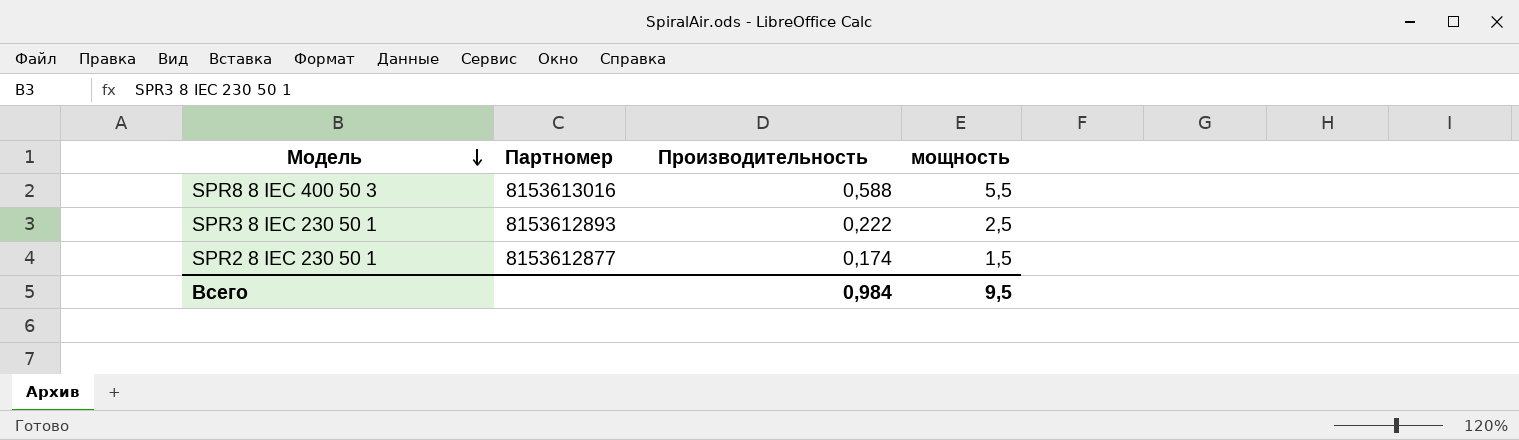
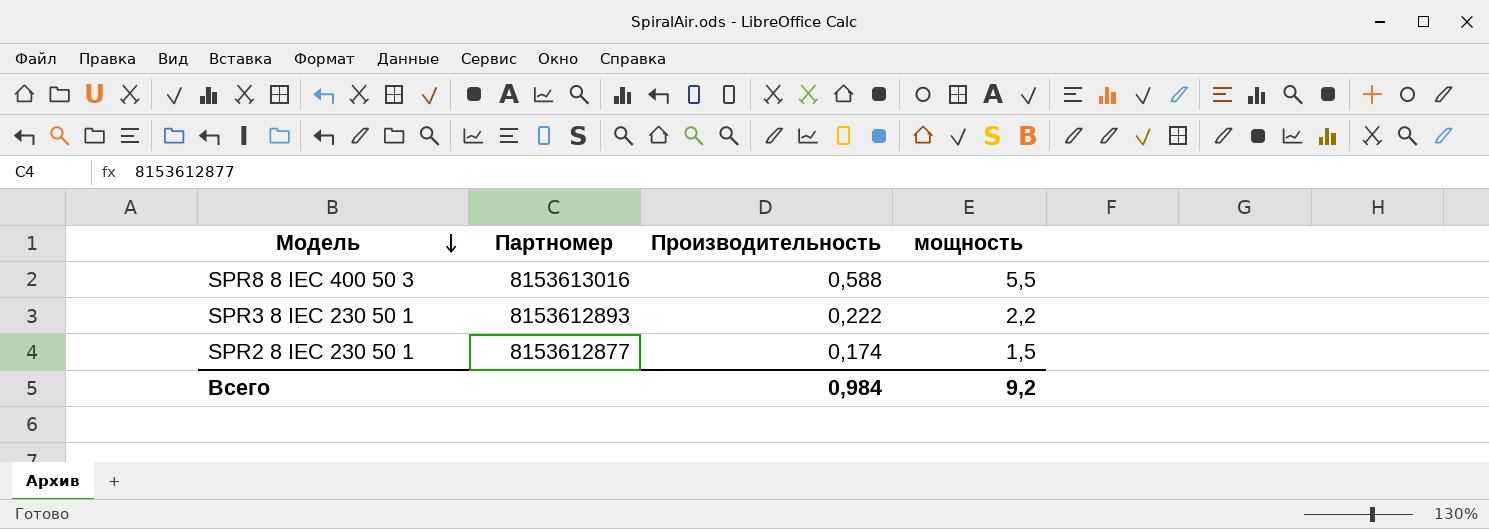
SPR3 8 IEC 230 50 1 | мощность: 2,5 -> 2,2
Всего | мощность: 9,5 -> 9,2

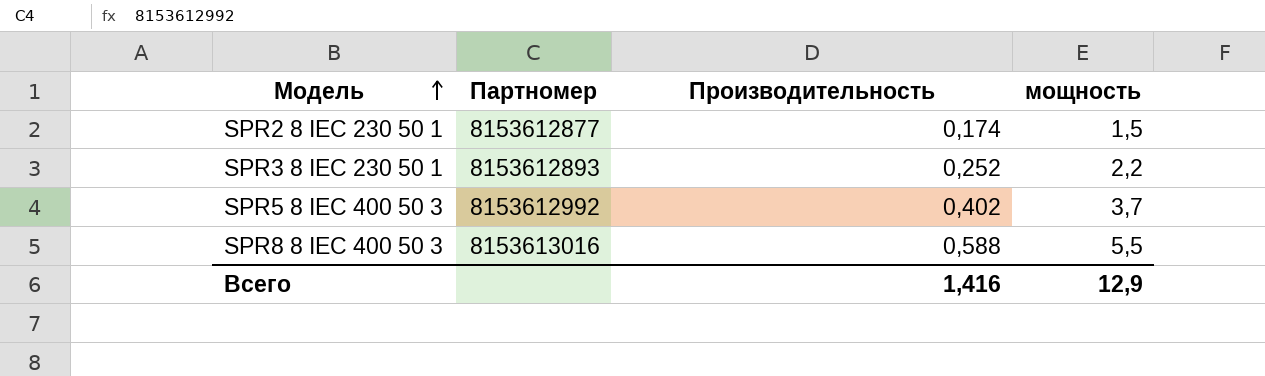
row order: Модель descending -> Модель ascending
SPR3 8 IEC 230 50 1 | Производительность: 0,222 -> 0,252
row SPR5 8 IEC 400 50 3: none -> 8153612992 | 0,402 | 3,7
Всего | Производительность: 0,984 -> 1,416
Всего | мощность: 9,2 -> 12,9

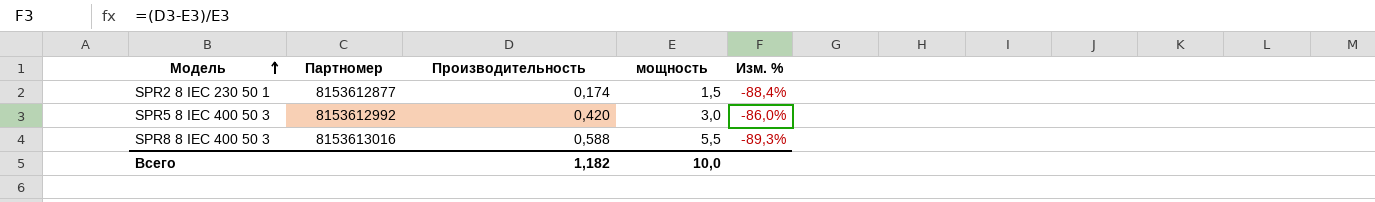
column Изм. % | formula: none -> ([Производительность] - [мощность]) / [мощность]
row SPR3 8 IEC 230 50 1: 8153612893 | 0,252 | 2,2 -> none
SPR5 8 IEC 400 50 3 | Производительность: 0,402 -> 0,420
SPR5 8 IEC 400 50 3 | мощность: 3,7 -> 3,0
Всего | Производительность: 1,416 -> 1,182
Всего | мощность: 12,9 -> 10,0

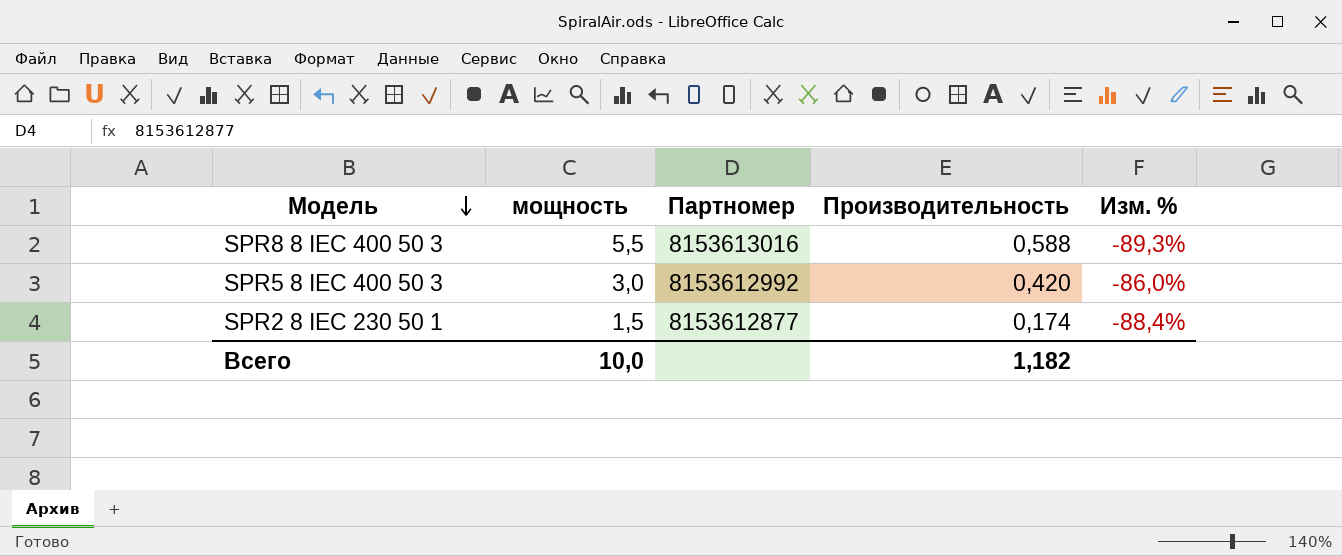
row order: Модель ascending -> Модель descending
column мощность | position: 4 -> 2

